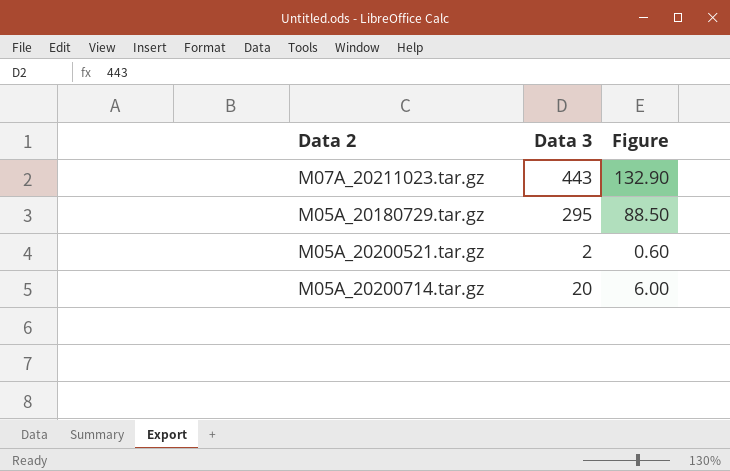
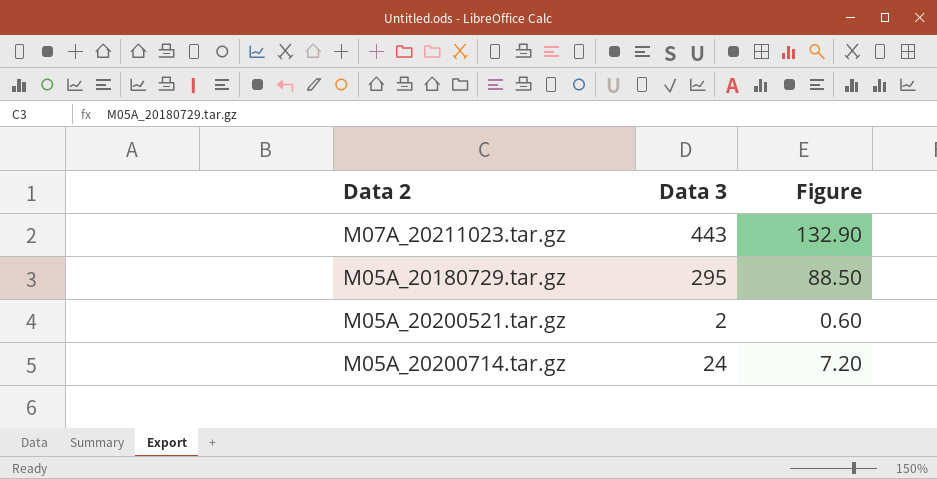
M05A_20200714.tar.gz | Data 3: 20 -> 24
M05A_20200714.tar.gz | Figure: 6.00 -> 7.20

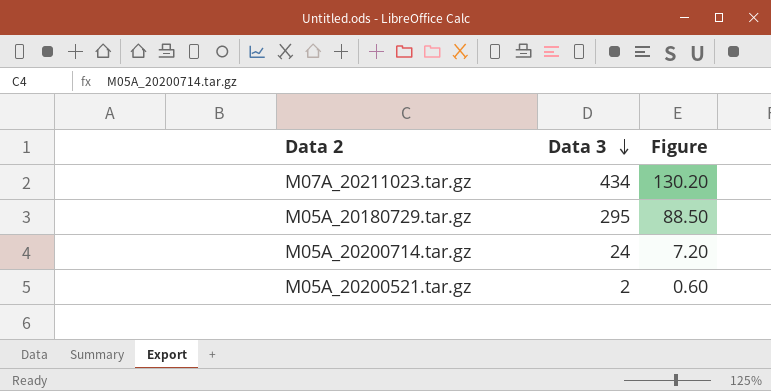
row order: none -> Data 3 descending
M07A_20211023.tar.gz | Data 3: 443 -> 434
M07A_20211023.tar.gz | Figure: 132.90 -> 130.20

